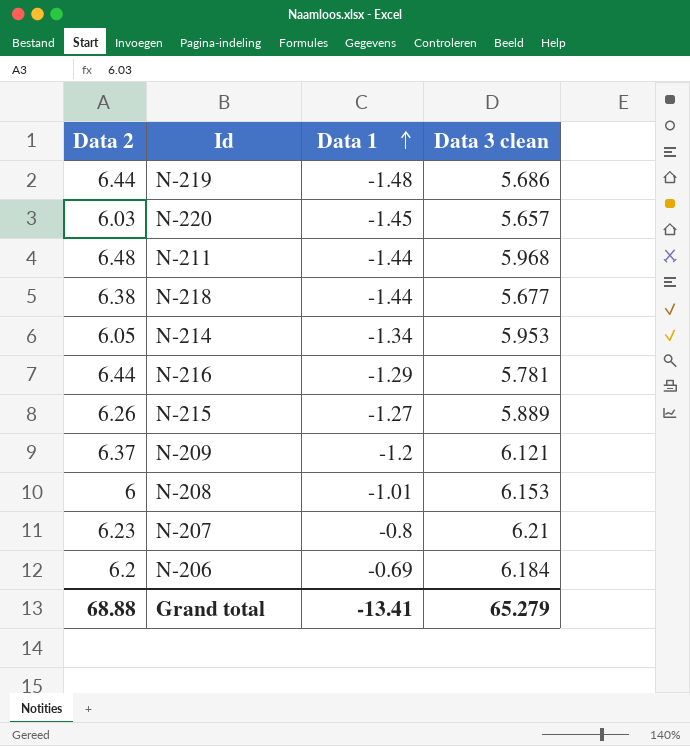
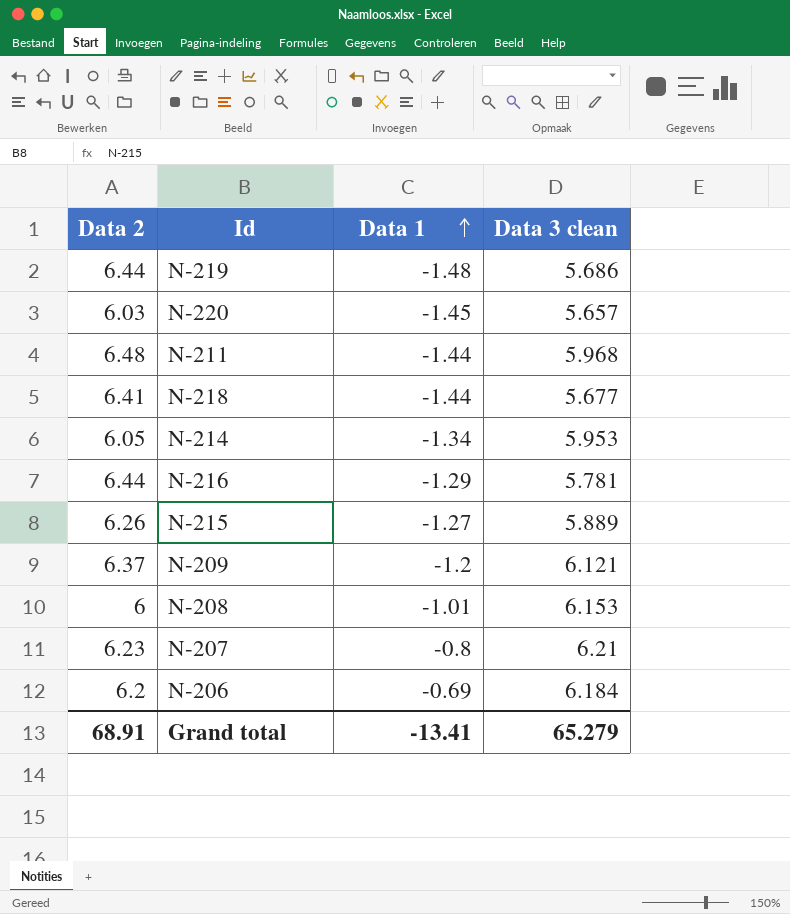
N-218 | Data 2: 6.38 -> 6.41
Grand total | Data 2: 68.88 -> 68.91

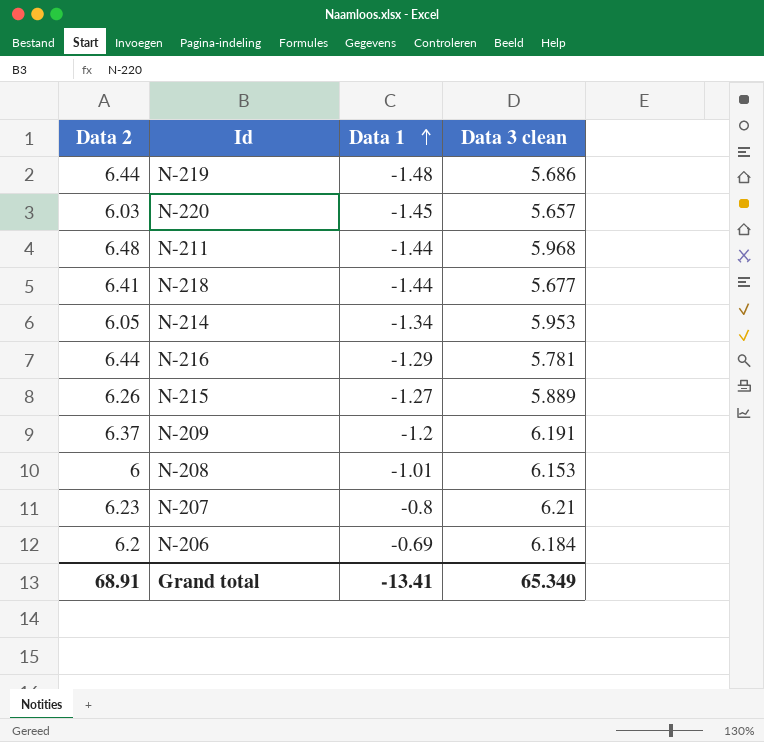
N-209 | Data 3 clean: 6.121 -> 6.191
Grand total | Data 3 clean: 65.279 -> 65.349

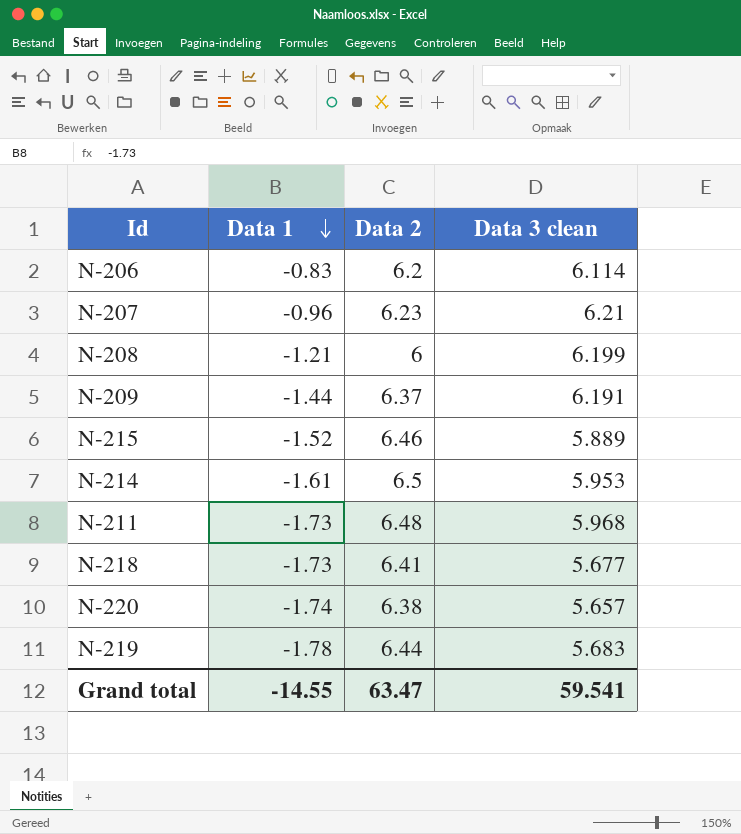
row order: Data 1 ascending -> Data 1 descending
column Data 2 | position: 1 -> 3
row N-216: 6.44 | -1.29 | 5.781 -> none
N-206 | Data 1: -0.69 -> -0.83
N-206 | Data 3 clean: 6.184 -> 6.114
N-207 | Data 1: -0.8 -> -0.96
N-208 | Data 1: -1.01 -> -1.21
N-208 | Data 3 clean: 6.153 -> 6.199
N-209 | Data 1: -1.2 -> -1.44
N-215 | Data 1: -1.27 -> -1.52
N-215 | Data 2: 6.26 -> 6.46
N-214 | Data 1: -1.34 -> -1.61
N-214 | Data 2: 6.05 -> 6.5
N-211 | Data 1: -1.44 -> -1.73
N-218 | Data 1: -1.44 -> -1.73
N-220 | Data 1: -1.45 -> -1.74
N-220 | Data 2: 6.03 -> 6.38
N-219 | Data 1: -1.48 -> -1.78
N-219 | Data 3 clean: 5.686 -> 5.683
Grand total | Data 1: -13.41 -> -14.55
Grand total | Data 2: 68.91 -> 63.47
Grand total | Data 3 clean: 65.349 -> 59.541

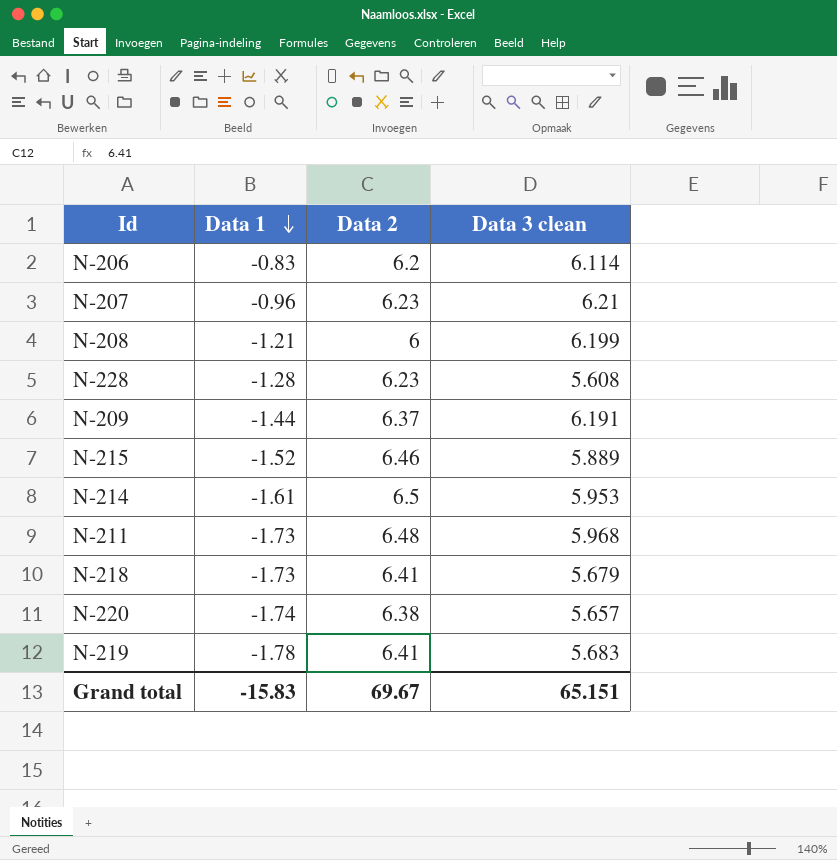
row N-228: none -> -1.28 | 6.23 | 5.608
N-218 | Data 3 clean: 5.677 -> 5.679
N-219 | Data 2: 6.44 -> 6.41
Grand total | Data 1: -14.55 -> -15.83
Grand total | Data 2: 63.47 -> 69.67
Grand total | Data 3 clean: 59.541 -> 65.151

